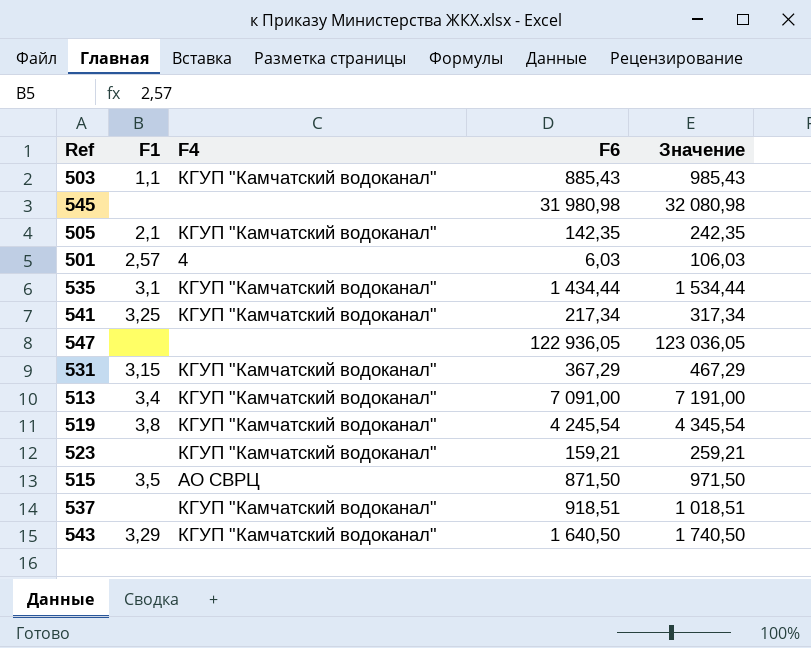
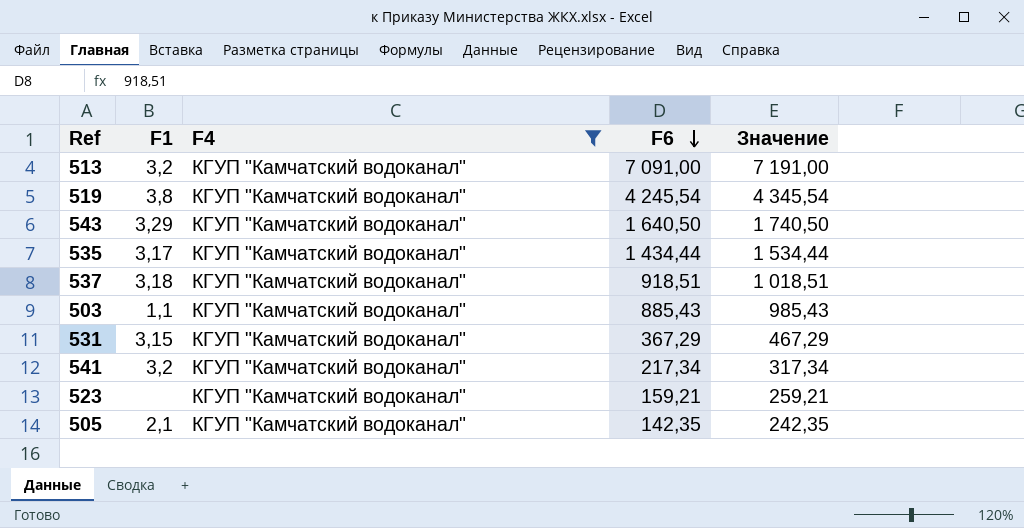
filter: none -> F4 = КГУП "Камчатский водоканал"
row order: none -> F6 descending
513 | F1: 3,4 -> 3,2
535 | F1: 3,1 -> 3,17
537 | F1: none -> 3,18
541 | F1: 3,25 -> 3,2

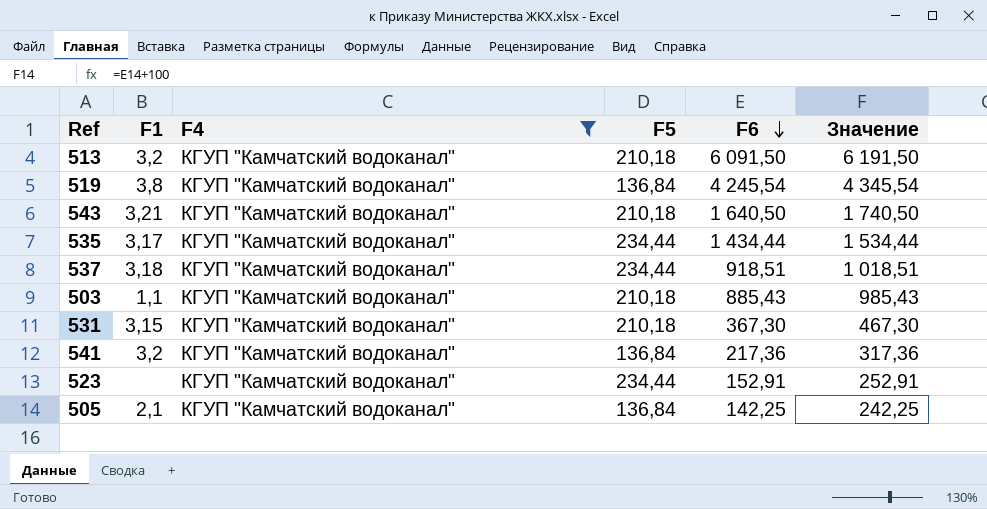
column F5 | position: none -> 4
513 | F6: 7 091,00 -> 6 091,50
513 | Значение: 7 191,00 -> 6 191,50
543 | F1: 3,29 -> 3,21
531 | F6: 367,29 -> 367,30
531 | Значение: 467,29 -> 467,30
541 | F6: 217,34 -> 217,36
541 | Значение: 317,34 -> 317,36
523 | F6: 159,21 -> 152,91
523 | Значение: 259,21 -> 252,91
505 | F6: 142,35 -> 142,25
505 | Значение: 242,35 -> 242,25

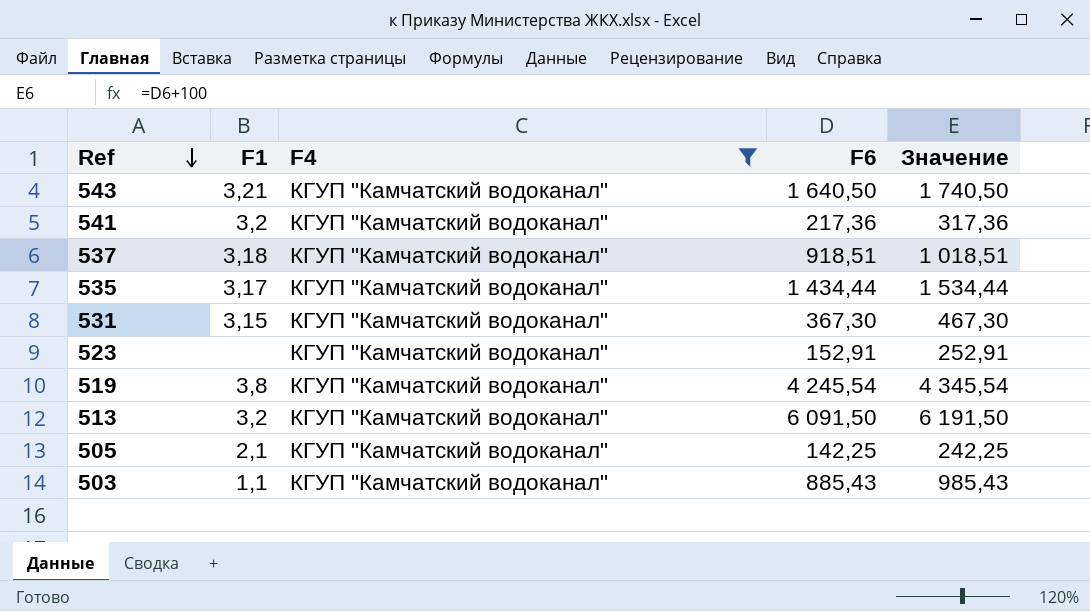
row order: F6 descending -> Ref descending
column F5 | position: 4 -> none

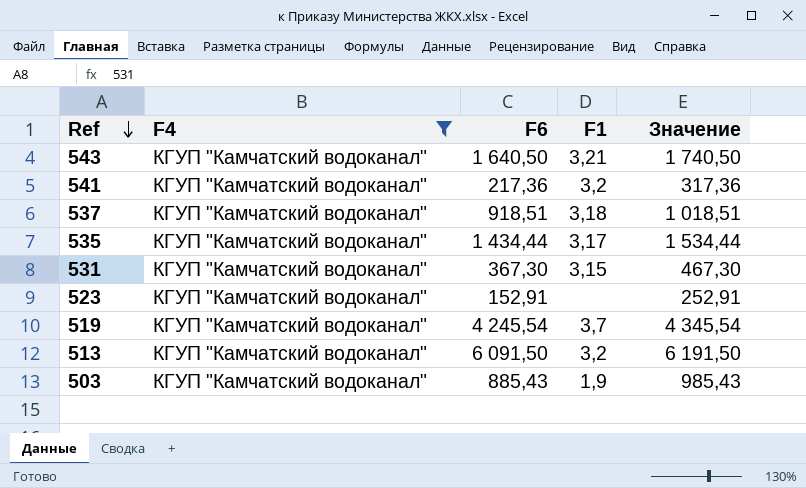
column F1 | position: 2 -> 4
row 505: 2,1 | КГУП "Камчатский водоканал" | 142,25 | 242,25 -> none
519 | F1: 3,8 -> 3,7
503 | F1: 1,1 -> 1,9

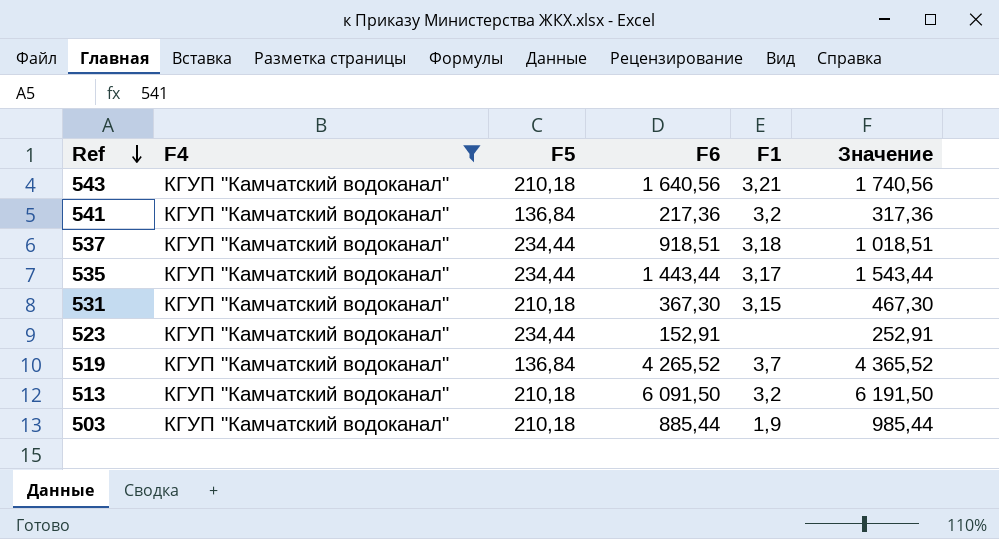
column F5 | position: none -> 3
543 | F6: 1 640,50 -> 1 640,56
543 | Значение: 1 740,50 -> 1 740,56
535 | F6: 1 434,44 -> 1 443,44
535 | Значение: 1 534,44 -> 1 543,44
519 | F6: 4 245,54 -> 4 265,52
519 | Значение: 4 345,54 -> 4 365,52
503 | F6: 885,43 -> 885,44
503 | Значение: 985,43 -> 985,44

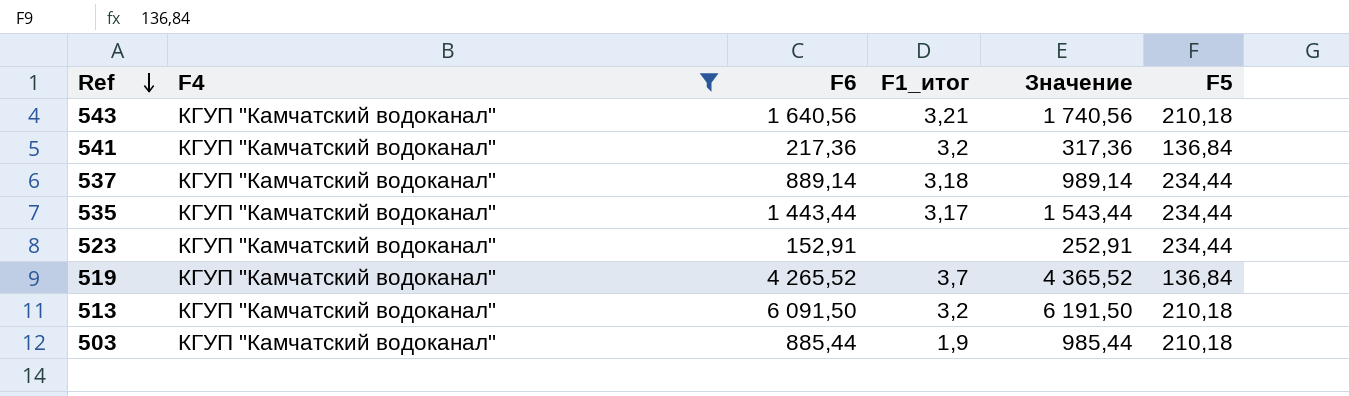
column name: F1 -> F1_итог
column F5 | position: 3 -> 6
row 531: КГУП "Камчатский водоканал" | 210,18 | 367,30 | 3,15 | 467,30 -> none
537 | F6: 918,51 -> 889,14
537 | Значение: 1 018,51 -> 989,14

